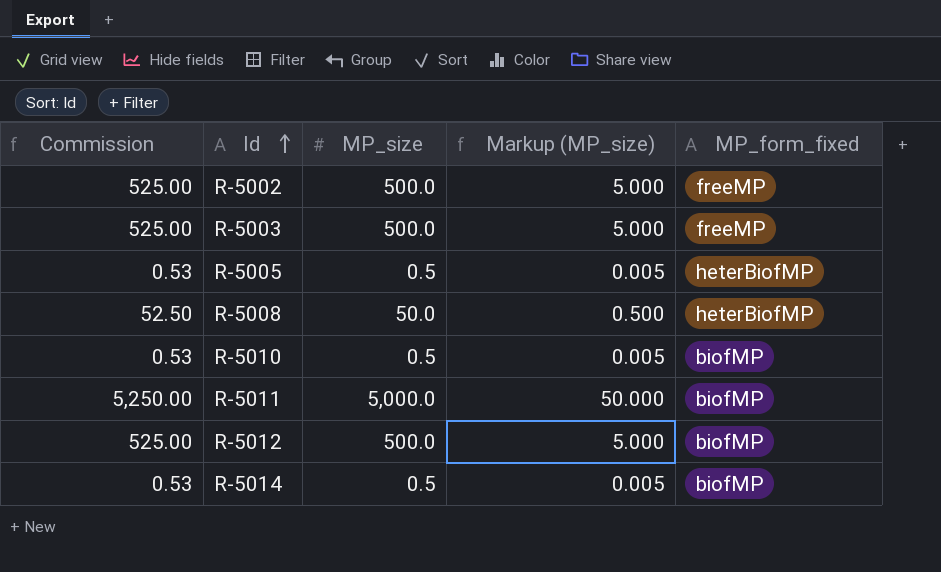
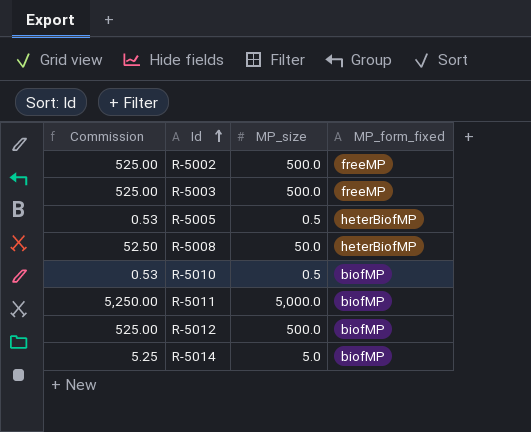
column Markup (MP_size) | formula: [MP_size] * 0.01 -> none
R-5014 | Commission: 0.53 -> 5.25
R-5014 | MP_size: 0.5 -> 5.0

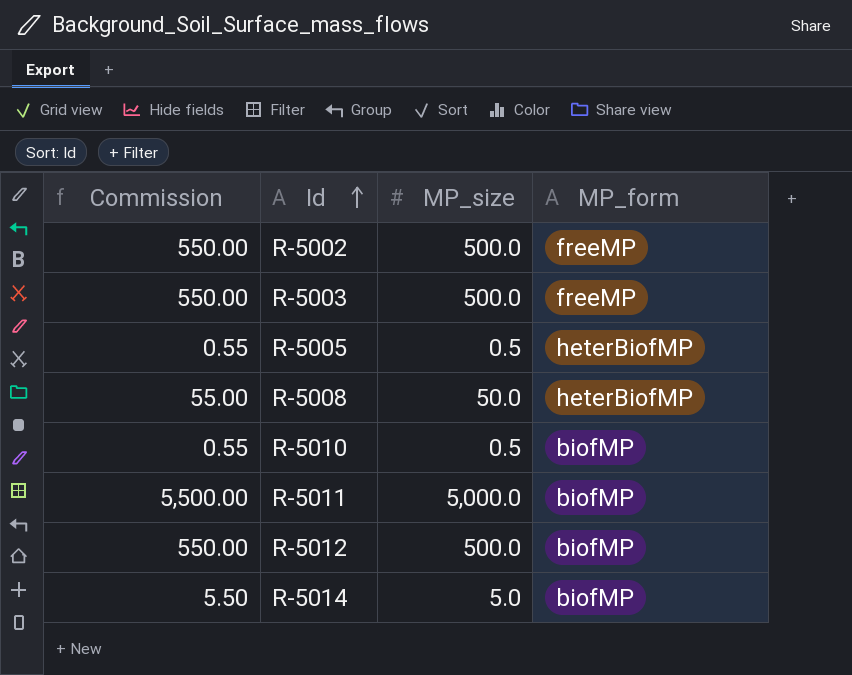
column Commission | formula: [MP_size] * 1.05 -> [MP_size] * 1.1
column name: MP_form_fixed -> MP_form

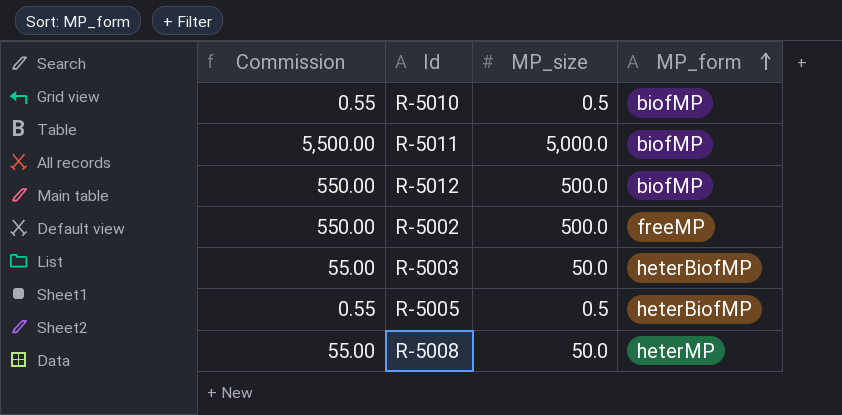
row order: Id ascending -> MP_form ascending
row R-5014: 5.50 | 5.0 | biofMP -> none
R-5003 | Commission: 550.00 -> 55.00
R-5003 | MP_size: 500.0 -> 50.0
R-5003 | MP_form: freeMP -> heterBiofMP
R-5008 | MP_form: heterBiofMP -> heterMP

